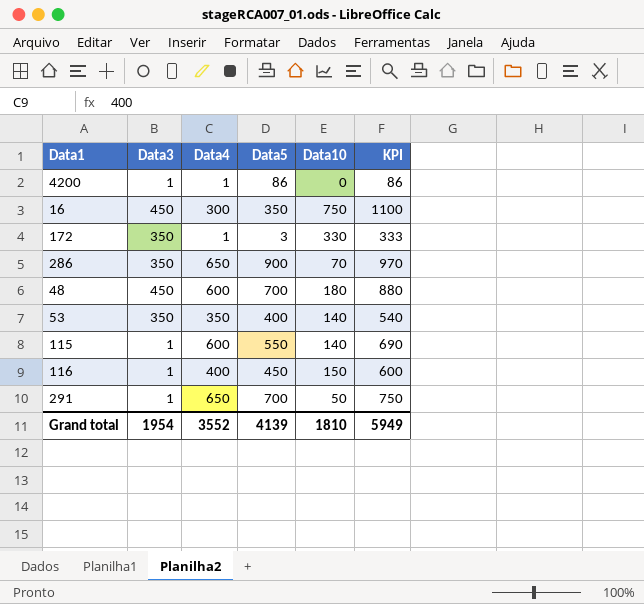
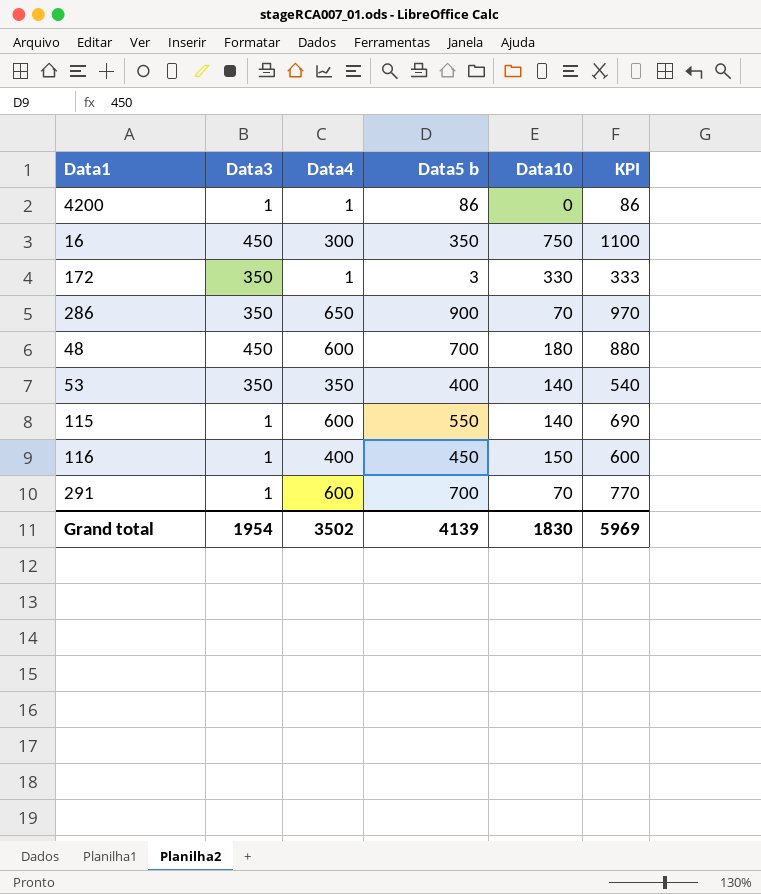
column name: Data5 -> Data5 b
291 | Data4: 650 -> 600
291 | Data10: 50 -> 70
291 | KPI: 750 -> 770
Grand total | Data4: 3552 -> 3502
Grand total | Data10: 1810 -> 1830
Grand total | KPI: 5949 -> 5969

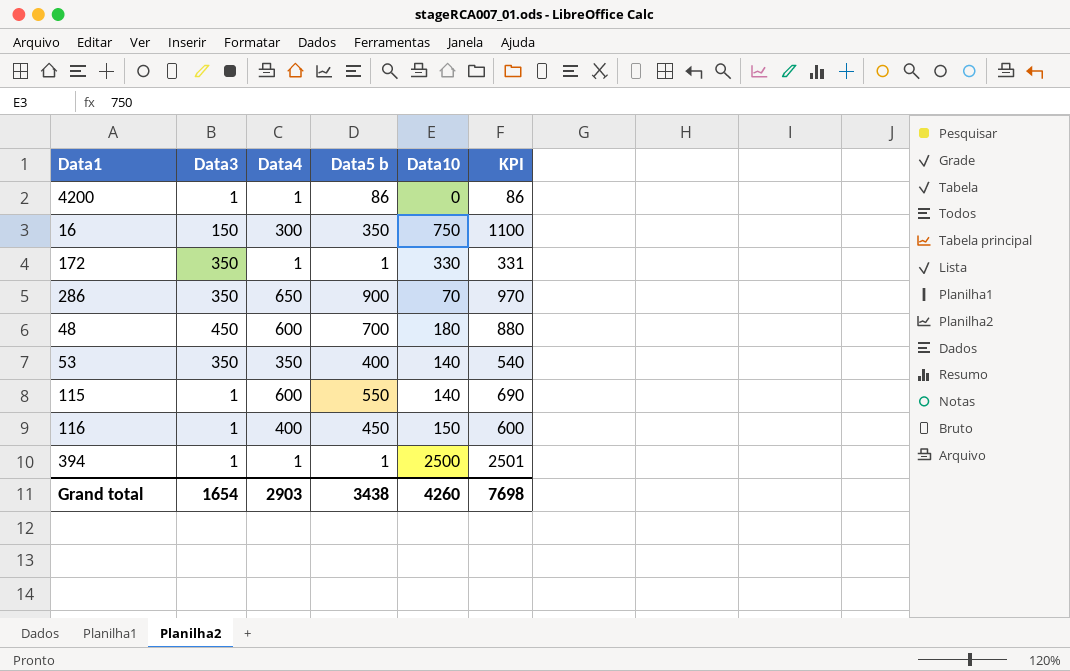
row 291: 1 | 600 | 700 | 70 | 770 -> none
16 | Data3: 450 -> 150
172 | Data5 b: 3 -> 1
172 | KPI: 333 -> 331
row 394: none -> 1 | 1 | 1 | 2500 | 2501
Grand total | Data3: 1954 -> 1654
Grand total | Data4: 3502 -> 2903
Grand total | Data5 b: 4139 -> 3438
Grand total | Data10: 1830 -> 4260
Grand total | KPI: 5969 -> 7698

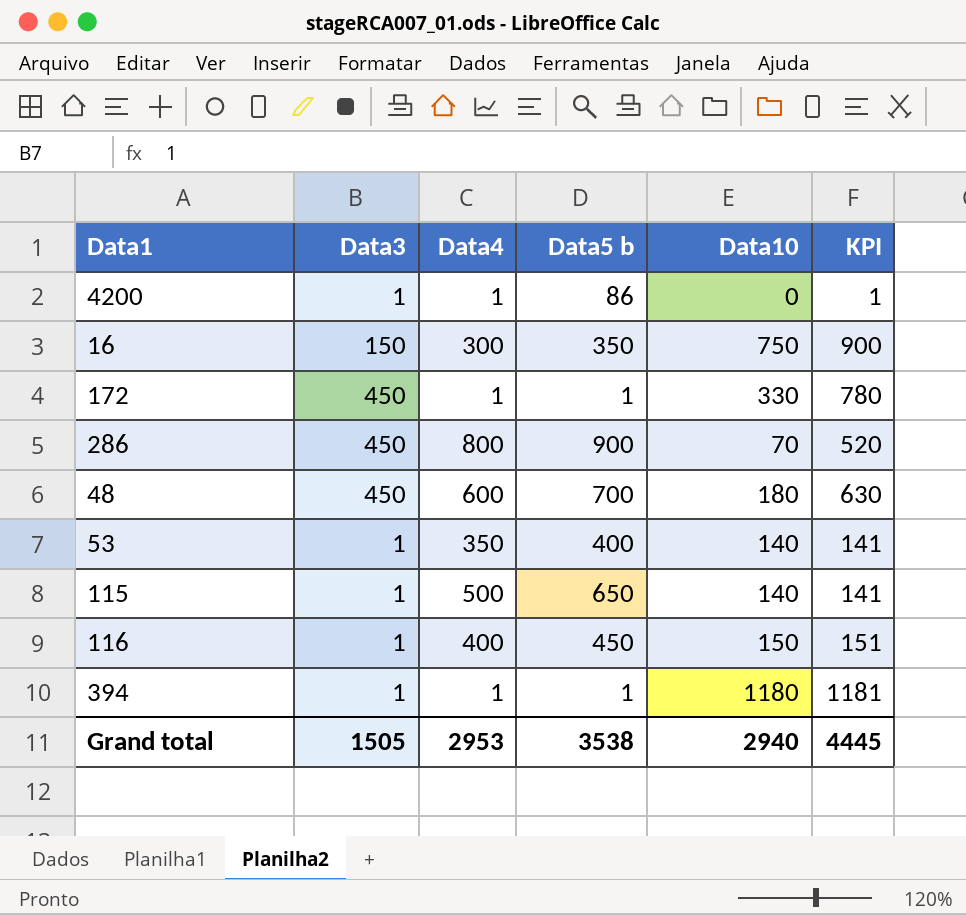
column KPI | formula: [Data5 b] + [Data10] -> [Data3] + [Data10]
172 | Data3: 350 -> 450
286 | Data3: 350 -> 450
286 | Data4: 650 -> 800
53 | Data3: 350 -> 1
115 | Data4: 600 -> 500
115 | Data5 b: 550 -> 650
394 | Data10: 2500 -> 1180
Grand total | Data3: 1654 -> 1505
Grand total | Data4: 2903 -> 2953
Grand total | Data5 b: 3438 -> 3538
Grand total | Data10: 4260 -> 2940
Grand total | KPI: 7698 -> 4445

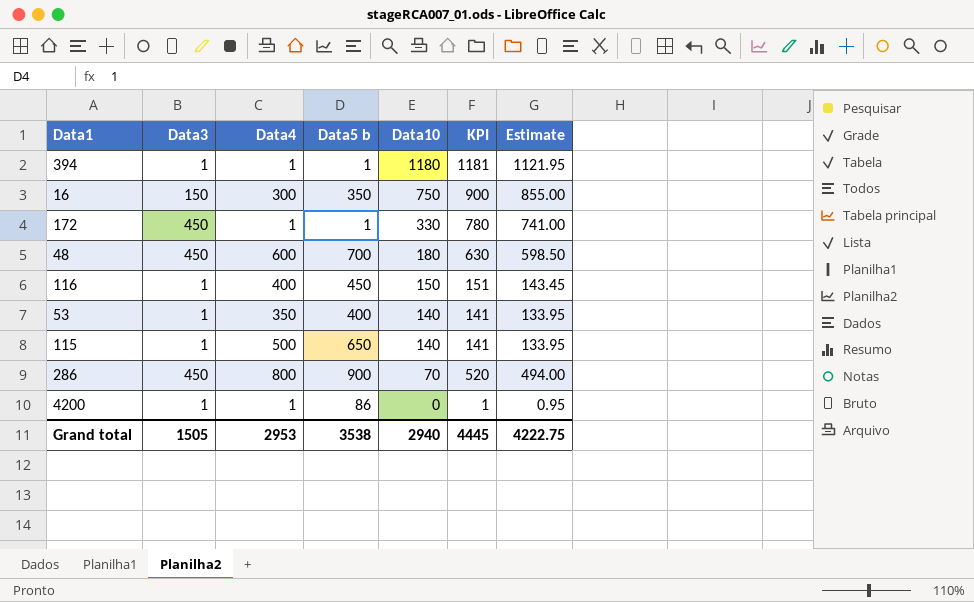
row order: none -> Data10 descending
column Estimate | formula: none -> [KPI] * 0.95

